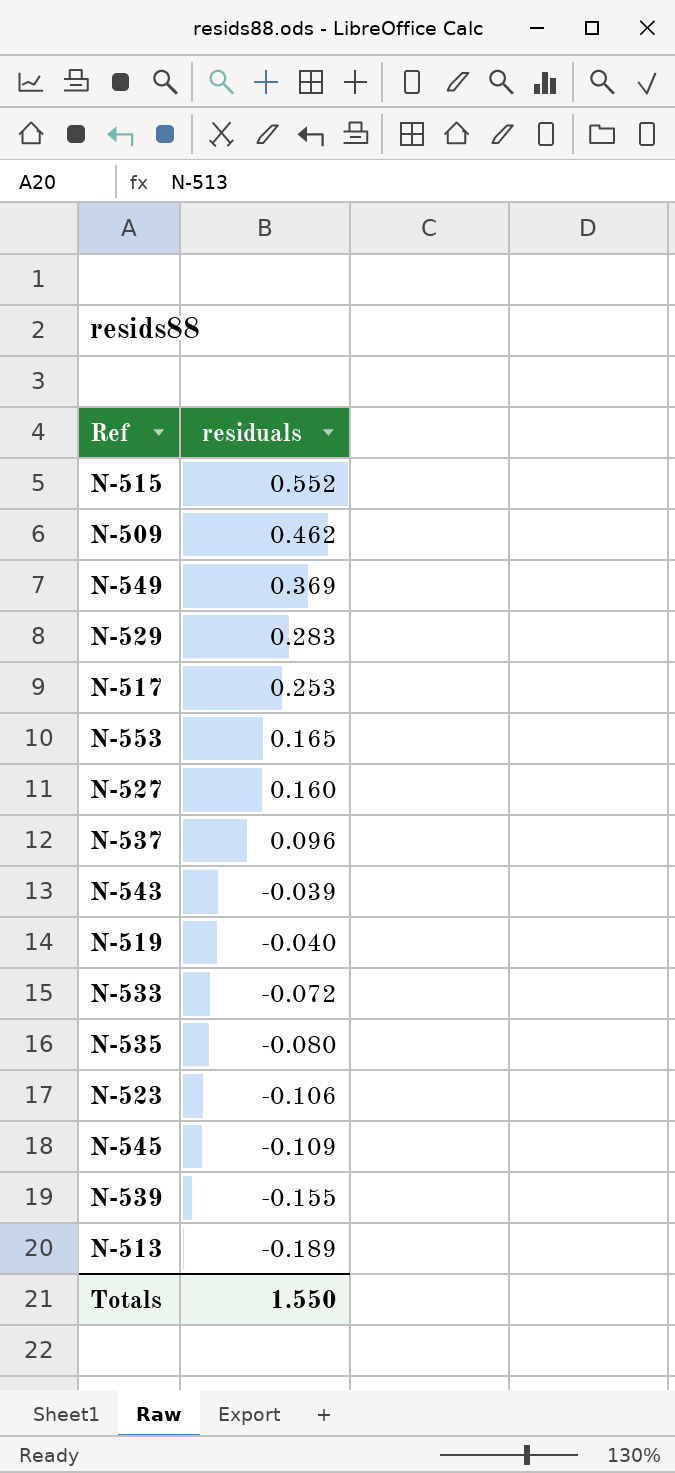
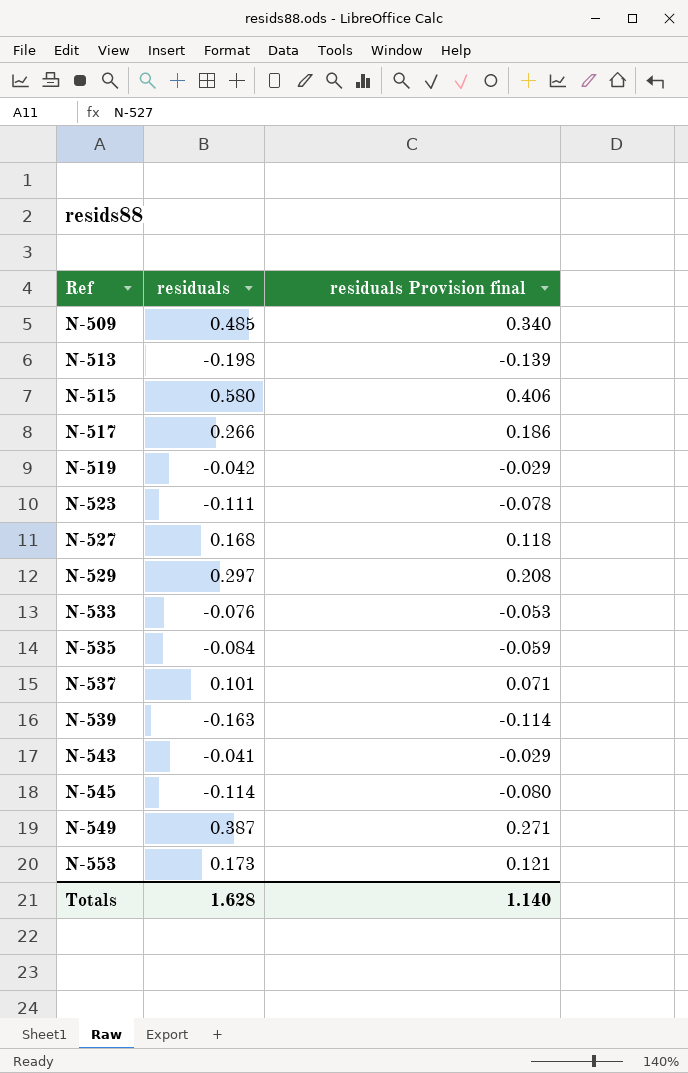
row order: residuals descending -> Ref ascending
column residuals Provision final | formula: none -> [residuals] * 0.7
N-509 | residuals: 0.462 -> 0.485
N-513 | residuals: -0.189 -> -0.198
N-515 | residuals: 0.552 -> 0.580
N-517 | residuals: 0.253 -> 0.266
N-519 | residuals: -0.040 -> -0.042
N-523 | residuals: -0.106 -> -0.111
N-527 | residuals: 0.160 -> 0.168
N-529 | residuals: 0.283 -> 0.297
N-533 | residuals: -0.072 -> -0.076
N-535 | residuals: -0.080 -> -0.084
N-537 | residuals: 0.096 -> 0.101
N-539 | residuals: -0.155 -> -0.163
N-543 | residuals: -0.039 -> -0.041
N-545 | residuals: -0.109 -> -0.114
N-549 | residuals: 0.369 -> 0.387
N-553 | residuals: 0.165 -> 0.173
Totals | residuals: 1.550 -> 1.628

